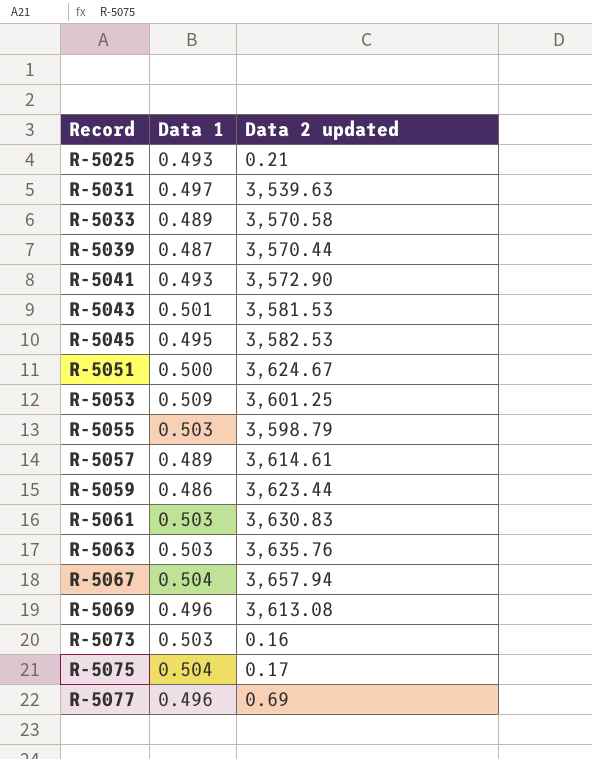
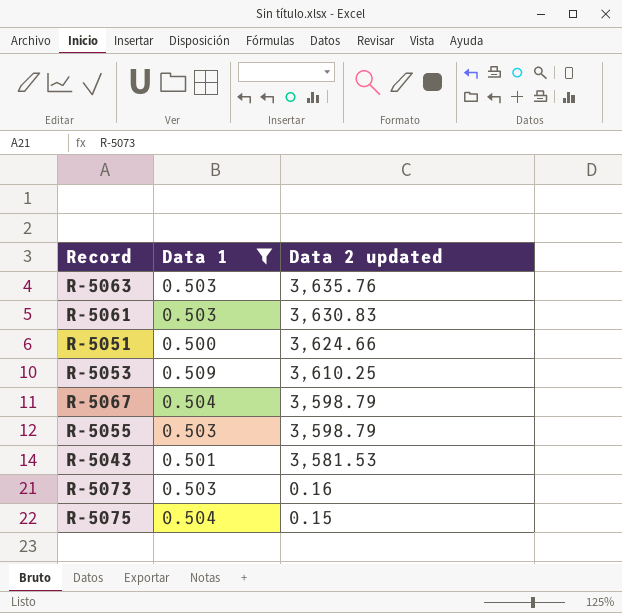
filter: none -> Data 1 >= 0.500
row order: Record ascending -> Data 2 updated descending
R-5051 | Data 2 updated: 3,624.67 -> 3,624.66
R-5053 | Data 2 updated: 3,601.25 -> 3,610.25
R-5067 | Data 2 updated: 3,657.94 -> 3,598.79
R-5075 | Data 2 updated: 0.17 -> 0.15

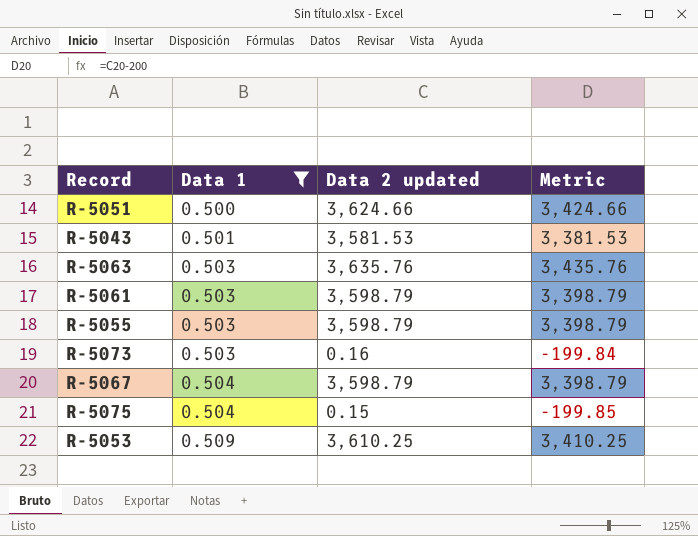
row order: Data 2 updated descending -> Data 1 ascending
column Metric | formula: none -> [Data 2 updated] - 200
R-5061 | Data 2 updated: 3,630.83 -> 3,598.79

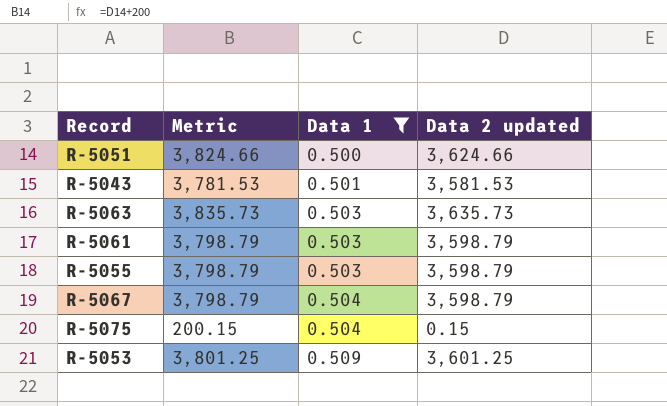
column Metric | formula: [Data 2 updated] - 200 -> [Data 2 updated] + 200
column Metric | position: 4 -> 2
row R-5073: 0.503 | 0.16 | -199.84 -> none
R-5063 | Data 2 updated: 3,635.76 -> 3,635.73
R-5053 | Data 2 updated: 3,610.25 -> 3,601.25

